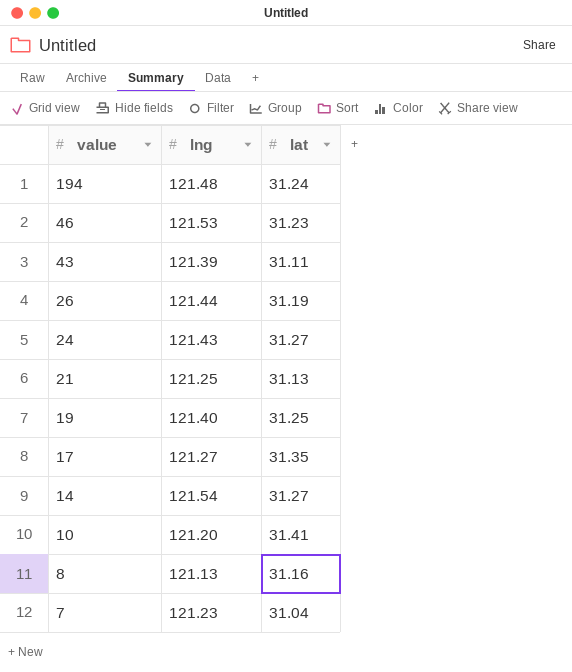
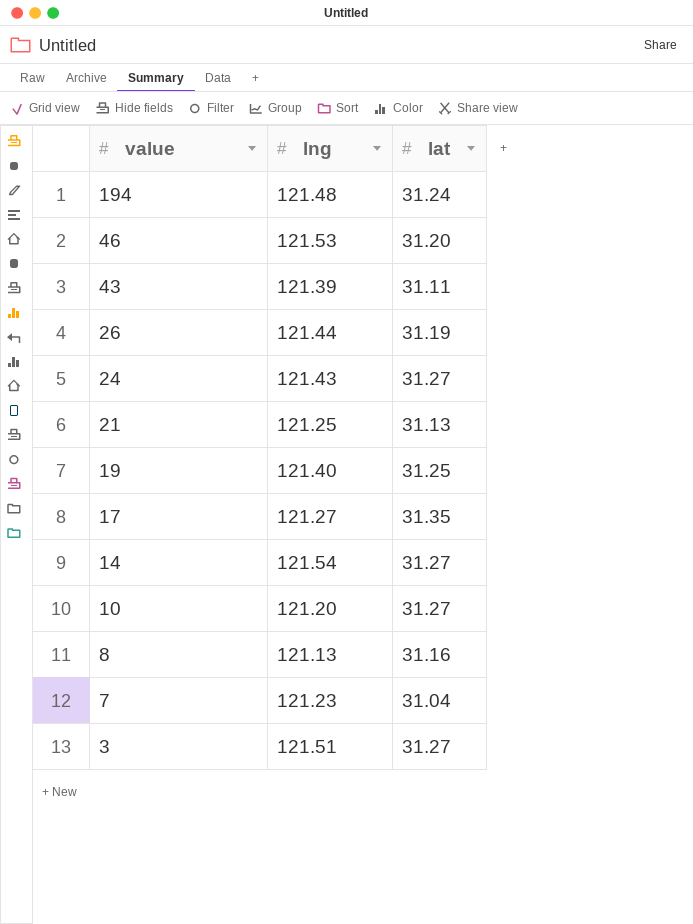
46 | lat: 31.23 -> 31.20
10 | lat: 31.41 -> 31.27
row 3: none -> 121.51 | 31.27

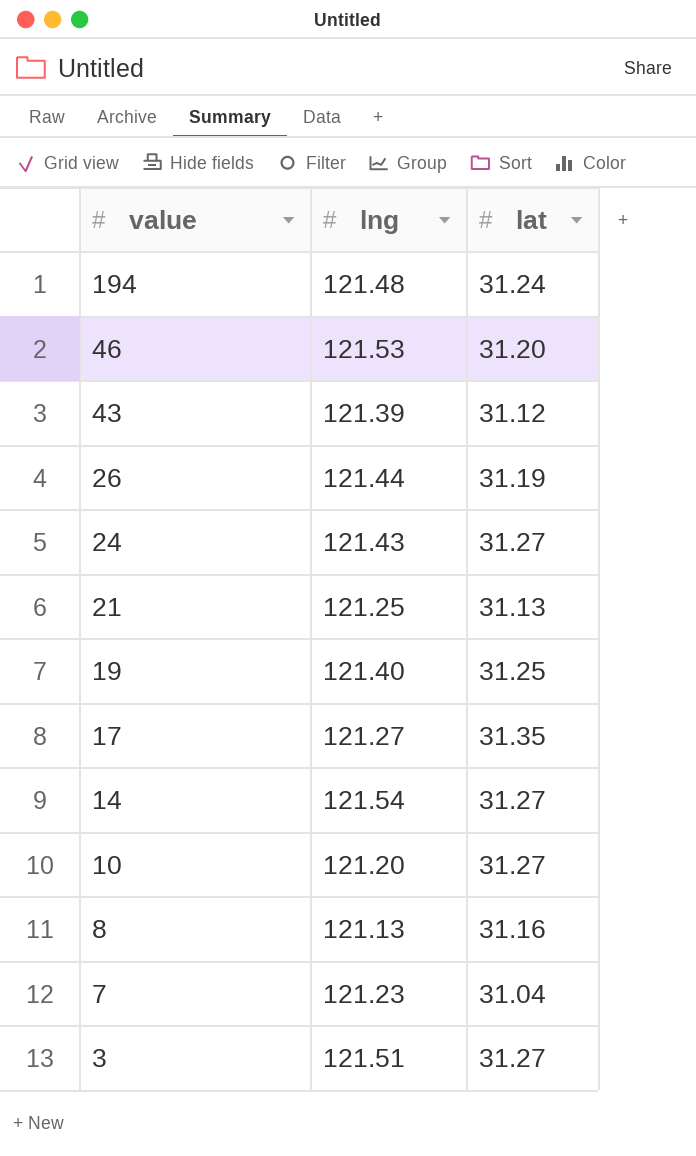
43 | lat: 31.11 -> 31.12

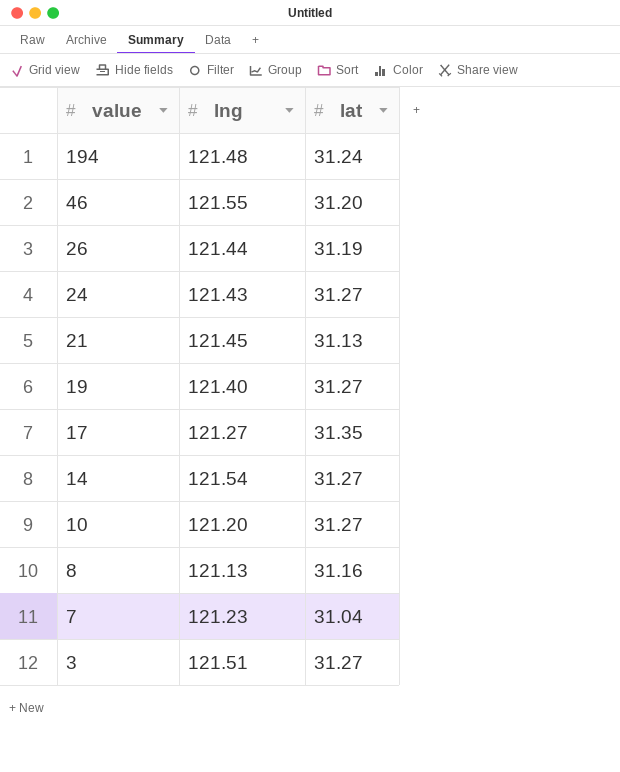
row 43: 121.39 | 31.12 -> none
46 | lng: 121.53 -> 121.55
21 | lng: 121.25 -> 121.45
19 | lat: 31.25 -> 31.27

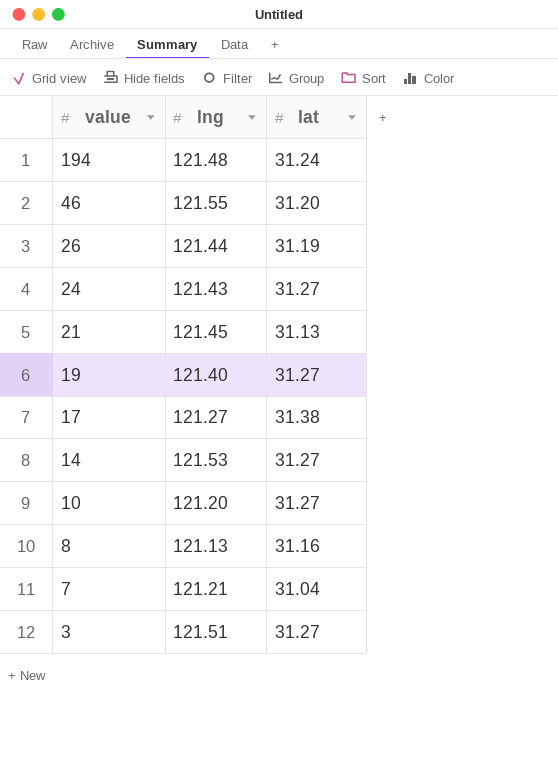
17 | lat: 31.35 -> 31.38
14 | lng: 121.54 -> 121.53
7 | lng: 121.23 -> 121.21

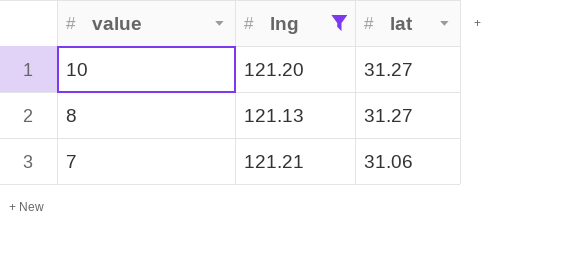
filter: none -> lng <= 121.21
8 | lat: 31.16 -> 31.27
7 | lat: 31.04 -> 31.06

